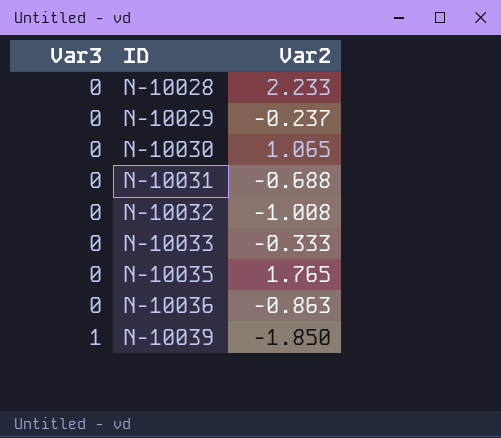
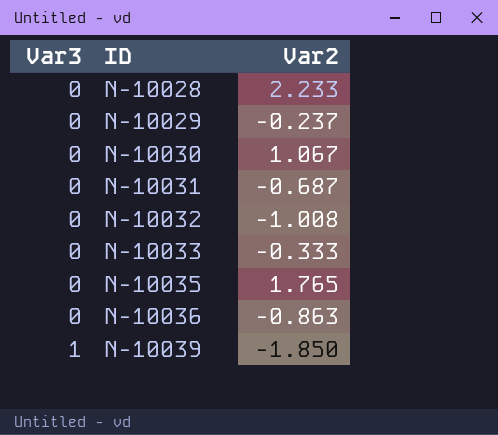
N-10030 | Var2: 1.065 -> 1.067
N-10031 | Var2: -0.688 -> -0.687

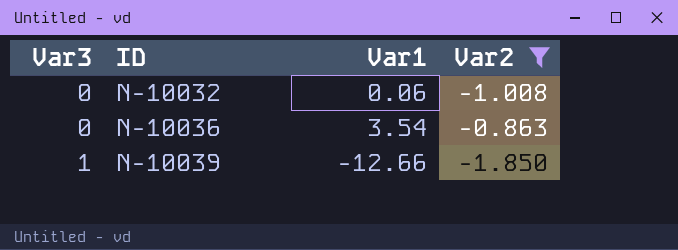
filter: none -> Var2 <= -0.863
column Var1 | position: none -> 3

